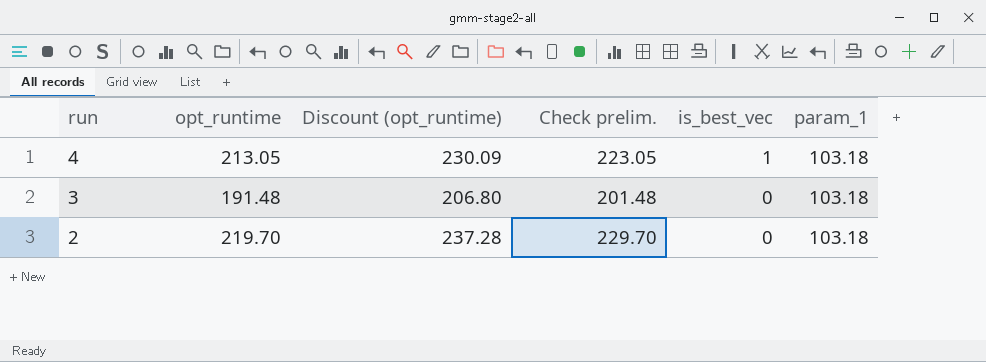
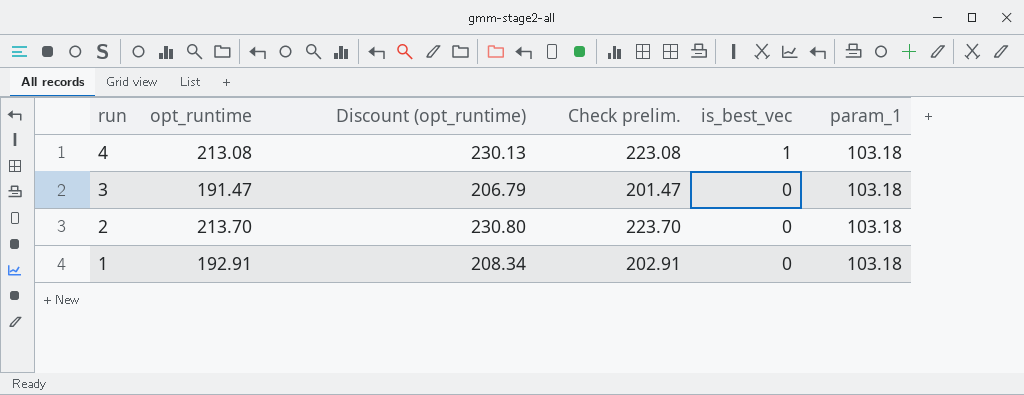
4 | opt_runtime: 213.05 -> 213.08
4 | Discount (opt_runtime): 230.09 -> 230.13
4 | Check prelim.: 223.05 -> 223.08
3 | opt_runtime: 191.48 -> 191.47
3 | Discount (opt_runtime): 206.80 -> 206.79
3 | Check prelim.: 201.48 -> 201.47
2 | opt_runtime: 219.70 -> 213.70
2 | Discount (opt_runtime): 237.28 -> 230.80
2 | Check prelim.: 229.70 -> 223.70
row 1: none -> 192.91 | 208.34 | 202.91 | 0 | 103.18

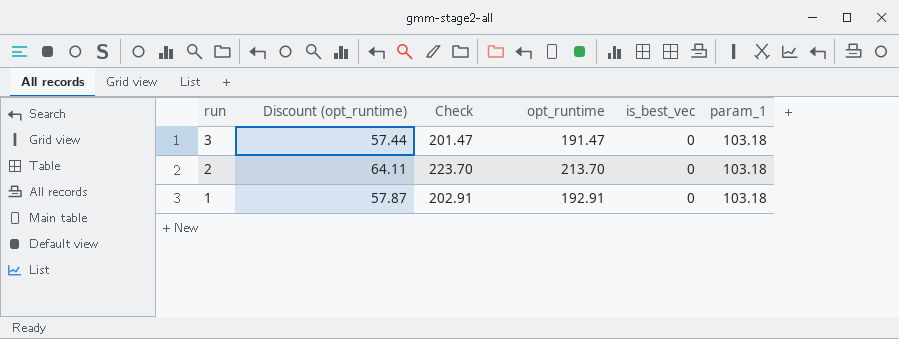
column Discount (opt_runtime) | formula: [opt_runtime] * 1.08 -> [opt_runtime] * 0.3
column name: Check prelim. -> Check
column opt_runtime | position: 2 -> 4
row 4: 213.08 | 230.13 | 223.08 | 1 | 103.18 -> none

